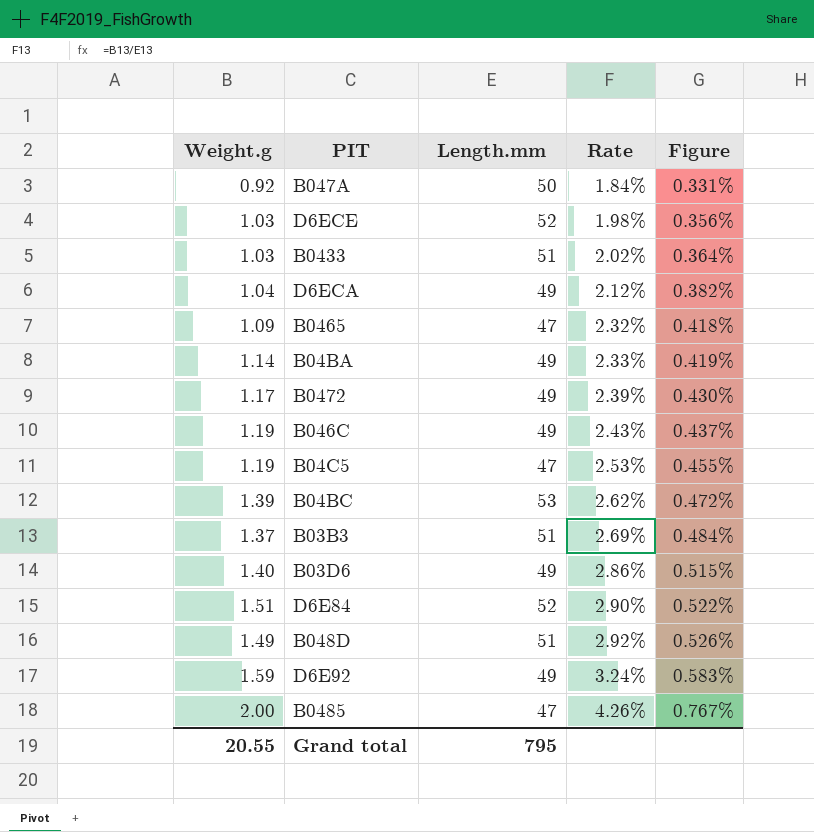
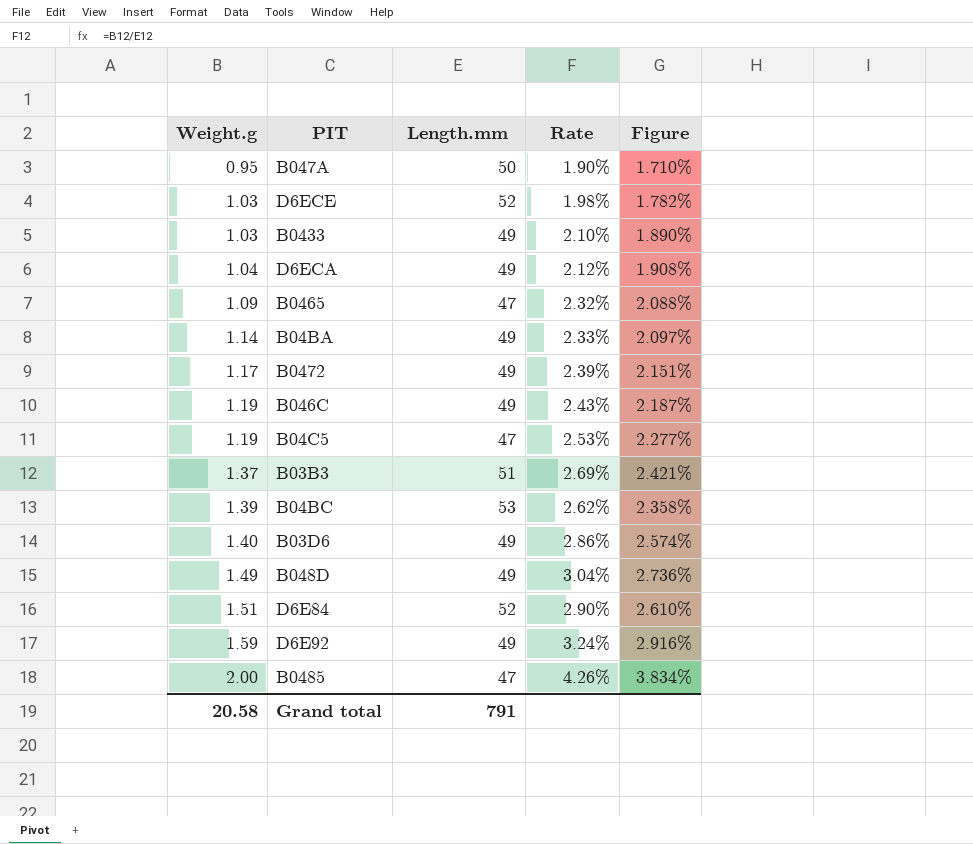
row order: Rate ascending -> Weight.g ascending
column Figure | formula: [Rate] * 0.18 -> [Rate] * 0.9
B047A | Weight.g: 0.92 -> 0.95
B047A | Rate: 1.84% -> 1.90%
B0433 | Length.mm: 51 -> 49
B0433 | Rate: 2.02% -> 2.10%
B048D | Length.mm: 51 -> 49
B048D | Rate: 2.92% -> 3.04%
Grand total | Weight.g: 20.55 -> 20.58
Grand total | Length.mm: 795 -> 791

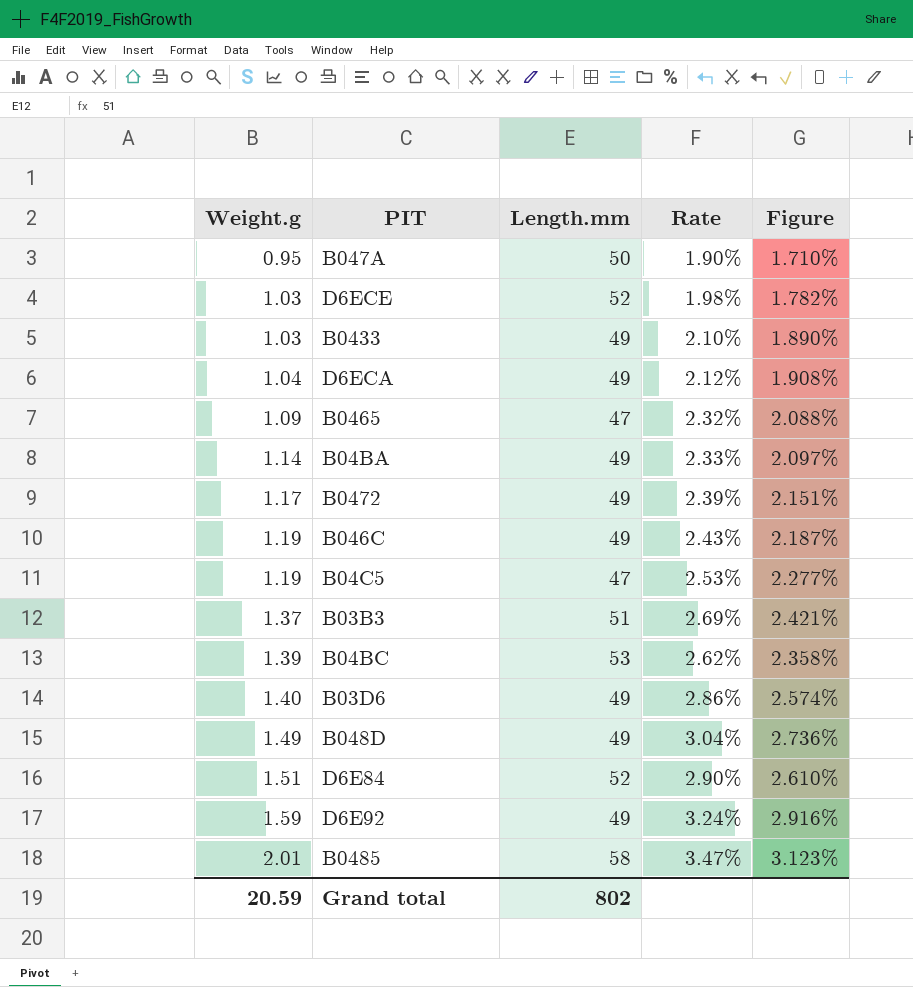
B0485 | Weight.g: 2.00 -> 2.01
B0485 | Length.mm: 47 -> 58
B0485 | Rate: 4.26% -> 3.47%
B0485 | Figure: 3.834% -> 3.123%
Grand total | Weight.g: 20.58 -> 20.59
Grand total | Length.mm: 791 -> 802

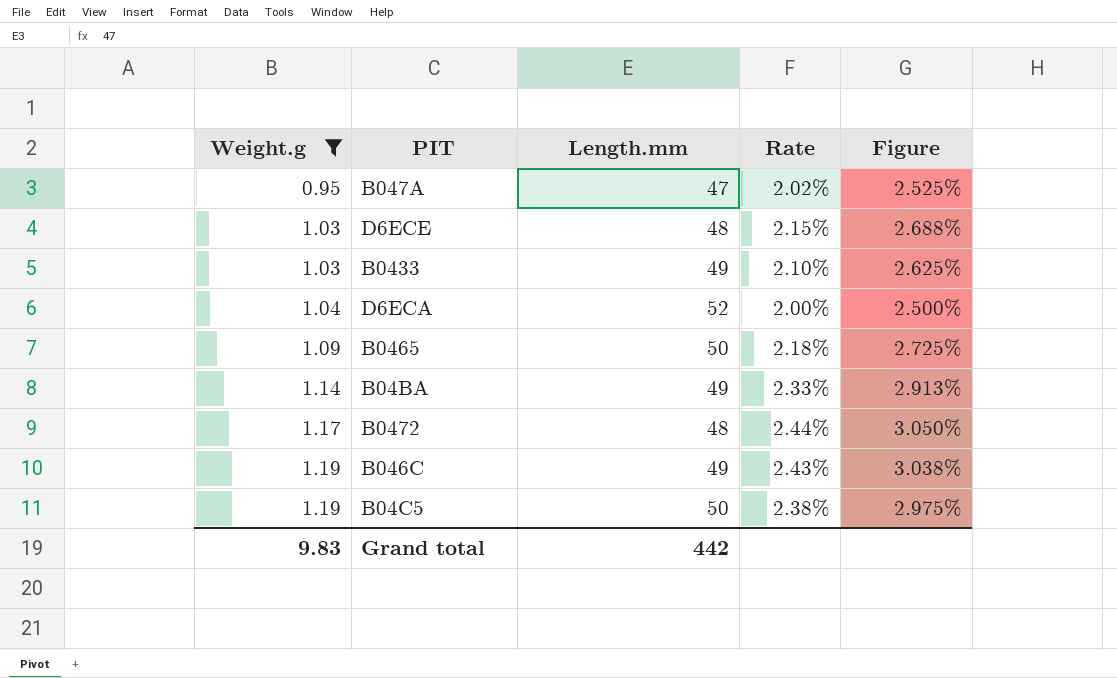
filter: none -> Weight.g <= 1.19
column Figure | formula: [Rate] * 0.9 -> [Rate] * 1.25
B047A | Length.mm: 50 -> 47
B047A | Rate: 1.90% -> 2.02%
D6ECE | Length.mm: 52 -> 48
D6ECE | Rate: 1.98% -> 2.15%
D6ECA | Length.mm: 49 -> 52
D6ECA | Rate: 2.12% -> 2.00%
B0465 | Length.mm: 47 -> 50
B0465 | Rate: 2.32% -> 2.18%
B0472 | Length.mm: 49 -> 48
B0472 | Rate: 2.39% -> 2.44%
B04C5 | Length.mm: 47 -> 50
B04C5 | Rate: 2.53% -> 2.38%
Grand total | Weight.g: 20.59 -> 9.83
Grand total | Length.mm: 802 -> 442

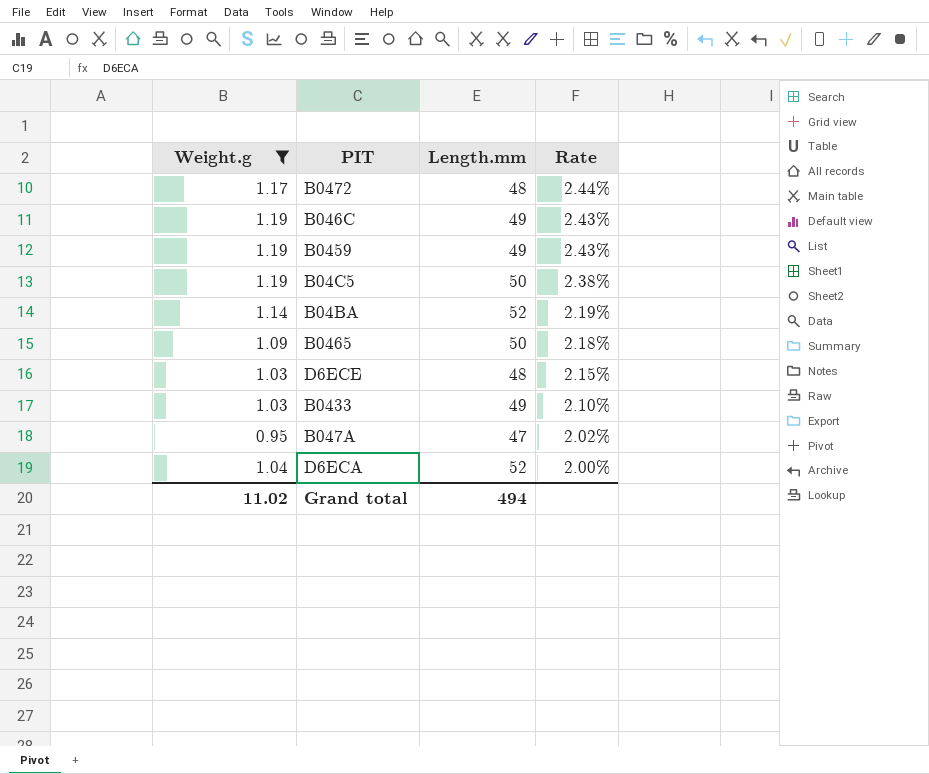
row order: Weight.g ascending -> Rate descending
column Figure | formula: [Rate] * 1.25 -> none
row B0459: none -> 1.19 | 49 | 2.43%
B04BA | Length.mm: 49 -> 52
B04BA | Rate: 2.33% -> 2.19%
Grand total | Weight.g: 9.83 -> 11.02
Grand total | Length.mm: 442 -> 494

